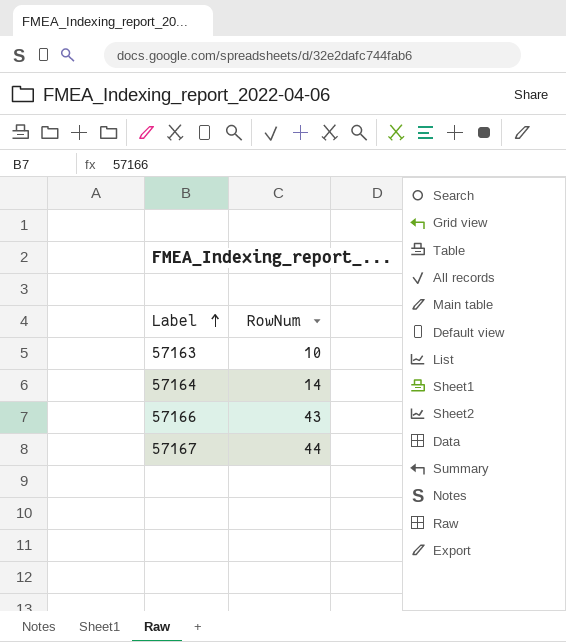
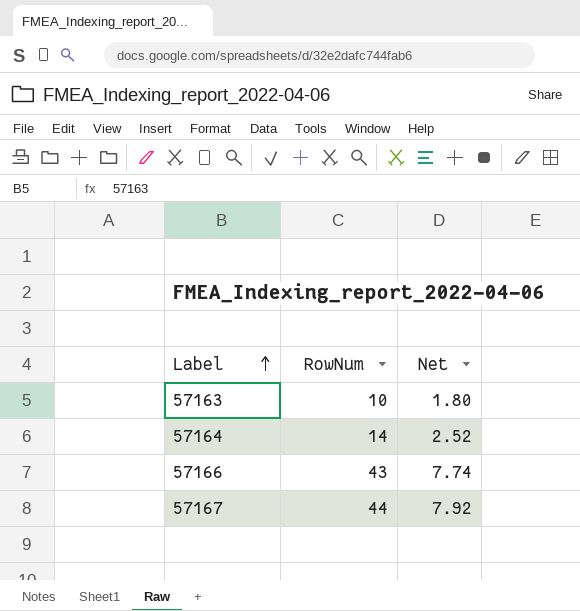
column Net | formula: none -> [RowNum] * 0.18

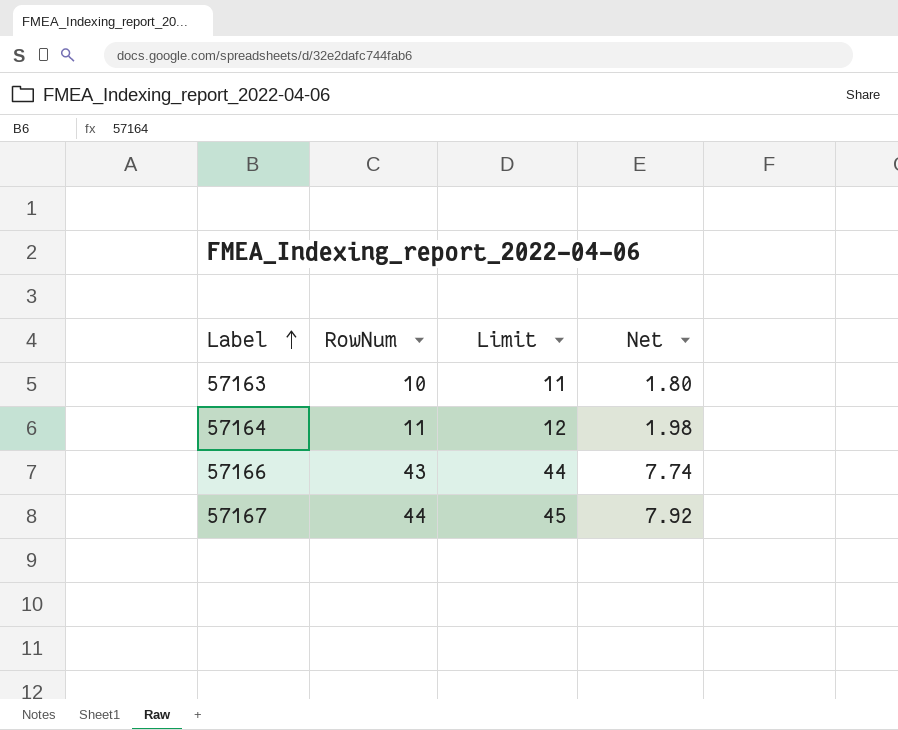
column Limit | formula: none -> [RowNum] + 1
57164 | RowNum: 14 -> 11
57164 | Net: 2.52 -> 1.98

